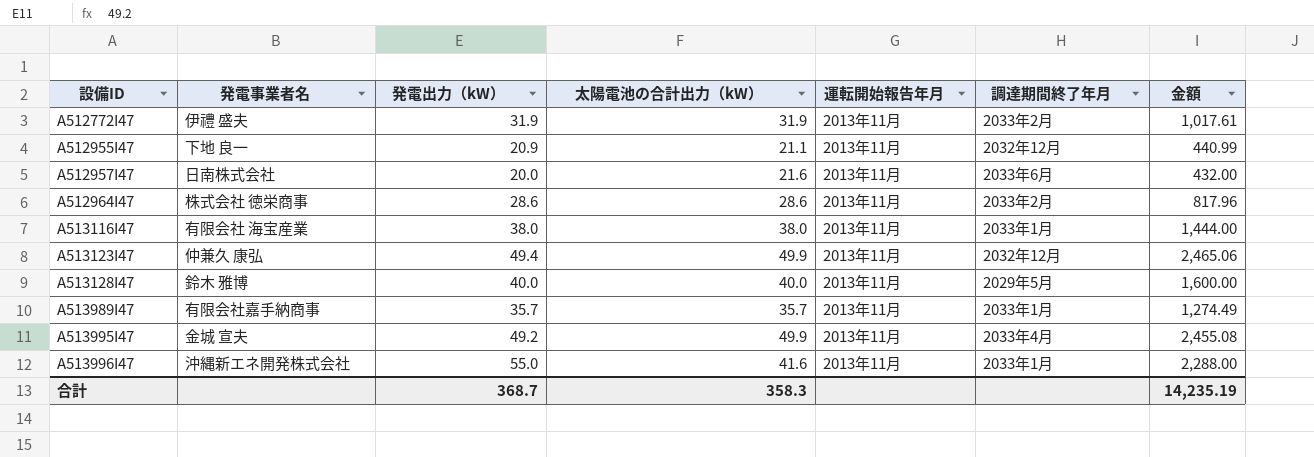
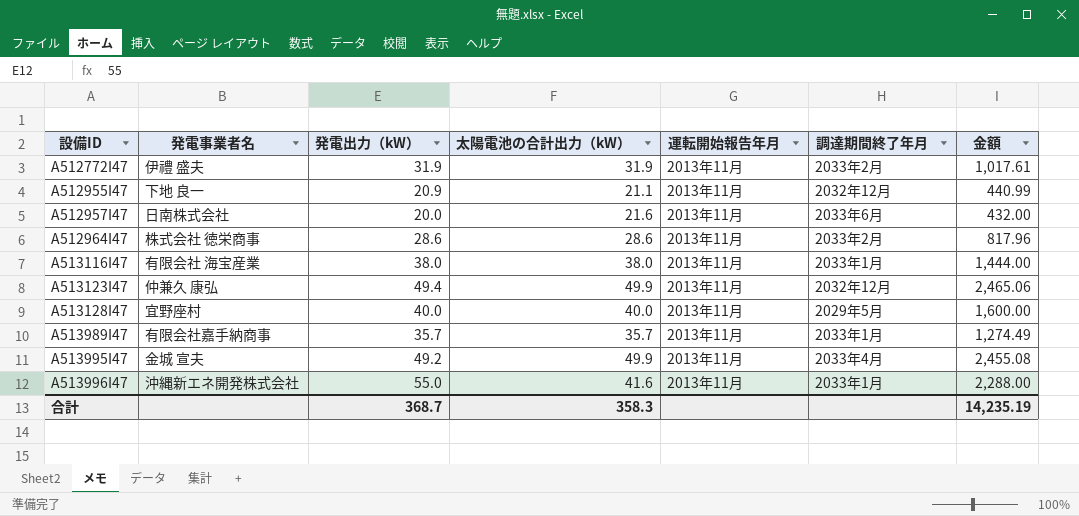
A513128I47 | 発電事業者名: 鈴木 雅博 -> 宜野座村

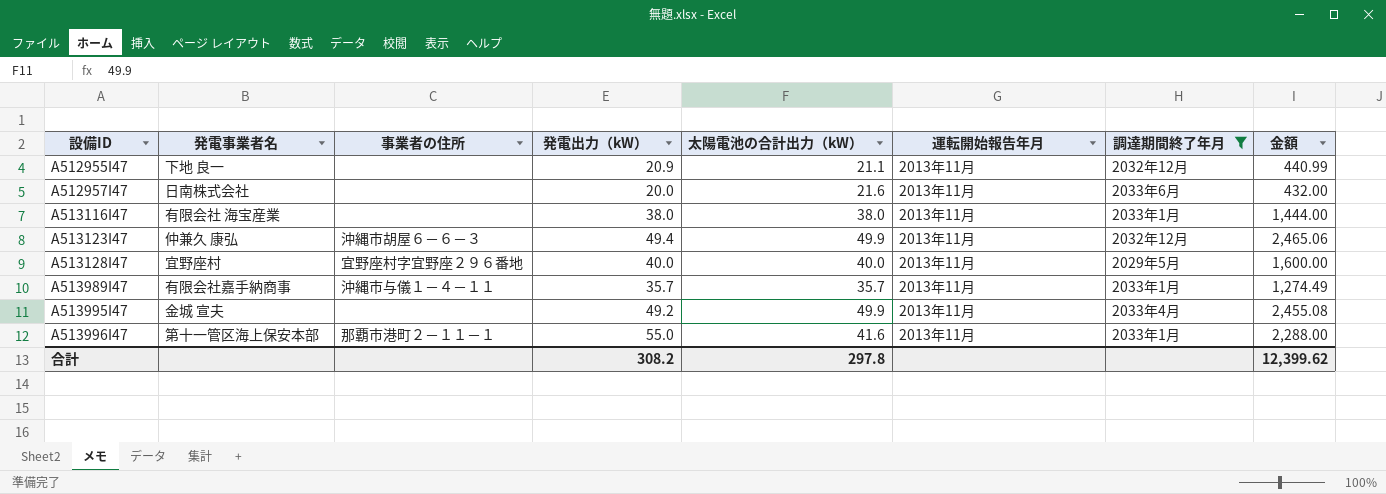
filter: none -> 調達期間終了年月 != 2033年2月
column 事業者の住所 | position: none -> 3
A513996I47 | 発電事業者名: 沖縄新エネ開発株式会社 -> 第十一管区海上保安本部
合計 | 発電出力（kW）: 368.7 -> 308.2
合計 | 太陽電池の合計出力（kW）: 358.3 -> 297.8
合計 | 金額: 14,235.19 -> 12,399.62

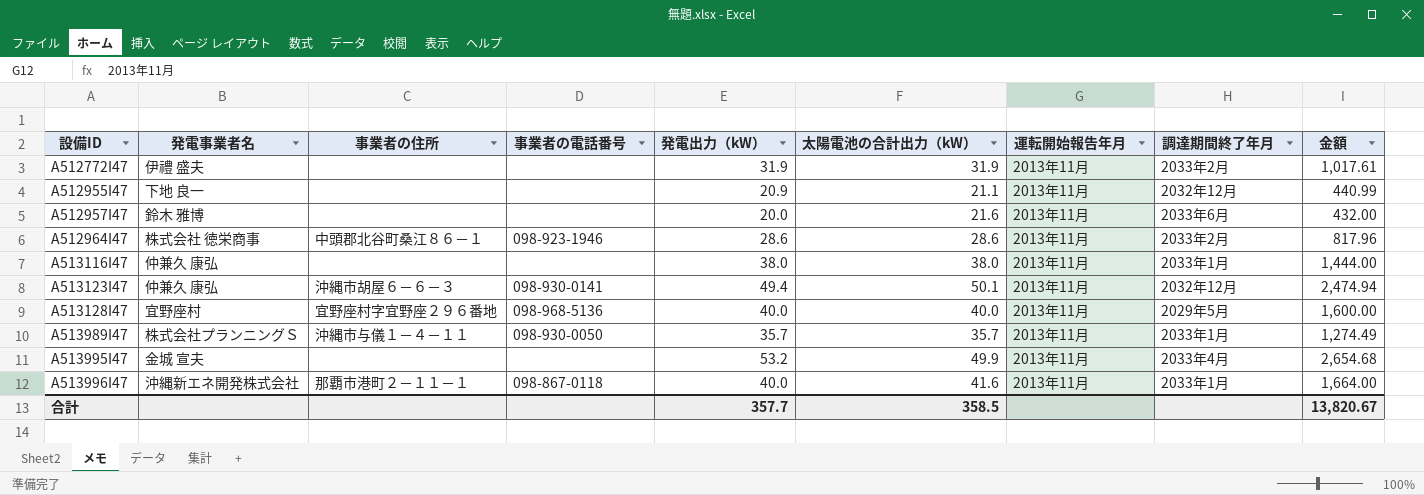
filter: 調達期間終了年月 != 2033年2月 -> none
column 事業者の電話番号 | position: none -> 4
A512957I47 | 発電事業者名: 日南株式会社 -> 鈴木 雅博
A513116I47 | 発電事業者名: 有限会社 海宝産業 -> 仲兼久 康弘
A513123I47 | 太陽電池の合計出力（kW）: 49.9 -> 50.1
A513123I47 | 金額: 2,465.06 -> 2,474.94
A513989I47 | 発電事業者名: 有限会社嘉手納商事 -> 株式会社プランニングＳ
A513995I47 | 発電出力（kW）: 49.2 -> 53.2
A513995I47 | 金額: 2,455.08 -> 2,654.68
A513996I47 | 発電事業者名: 第十一管区海上保安本部 -> 沖縄新エネ開発株式会社
A513996I47 | 発電出力（kW）: 55.0 -> 40.0
A513996I47 | 金額: 2,288.00 -> 1,664.00
合計 | 発電出力（kW）: 308.2 -> 357.7
合計 | 太陽電池の合計出力（kW）: 297.8 -> 358.5
合計 | 金額: 12,399.62 -> 13,820.67

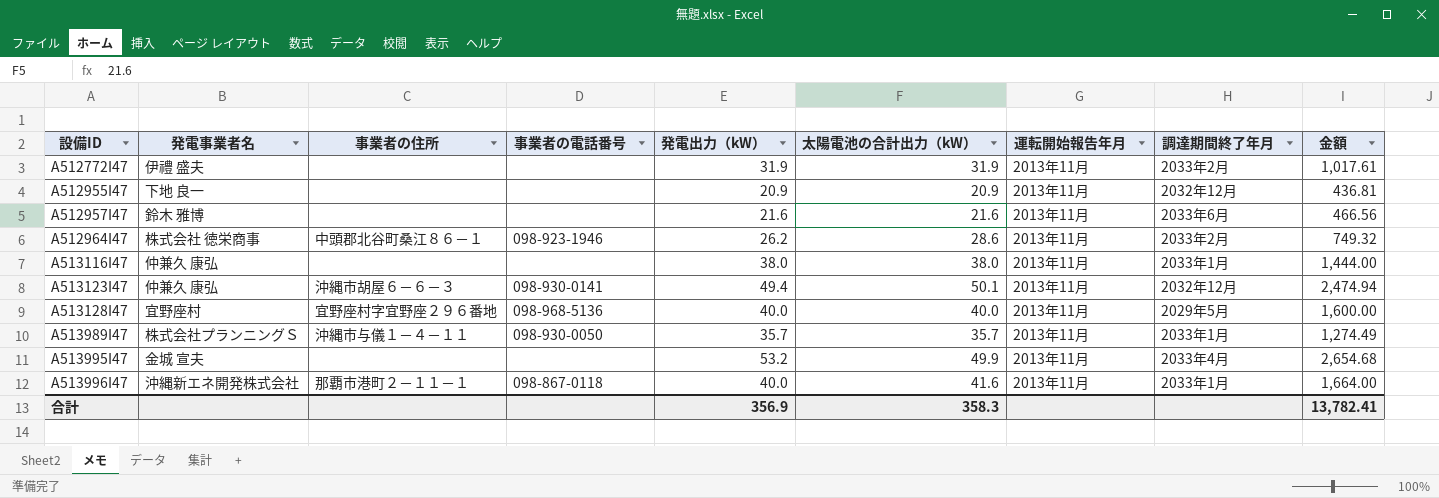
A512955I47 | 太陽電池の合計出力（kW）: 21.1 -> 20.9
A512955I47 | 金額: 440.99 -> 436.81
A512957I47 | 発電出力（kW）: 20.0 -> 21.6
A512957I47 | 金額: 432.00 -> 466.56
A512964I47 | 発電出力（kW）: 28.6 -> 26.2
A512964I47 | 金額: 817.96 -> 749.32
合計 | 発電出力（kW）: 357.7 -> 356.9
合計 | 太陽電池の合計出力（kW）: 358.5 -> 358.3
合計 | 金額: 13,820.67 -> 13,782.41

